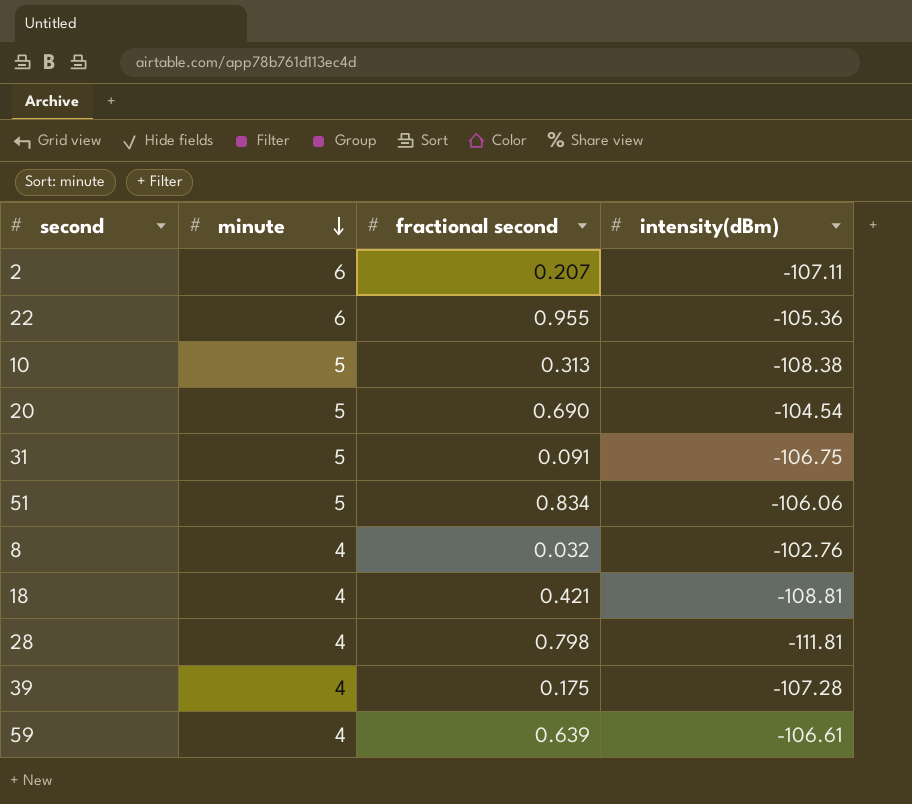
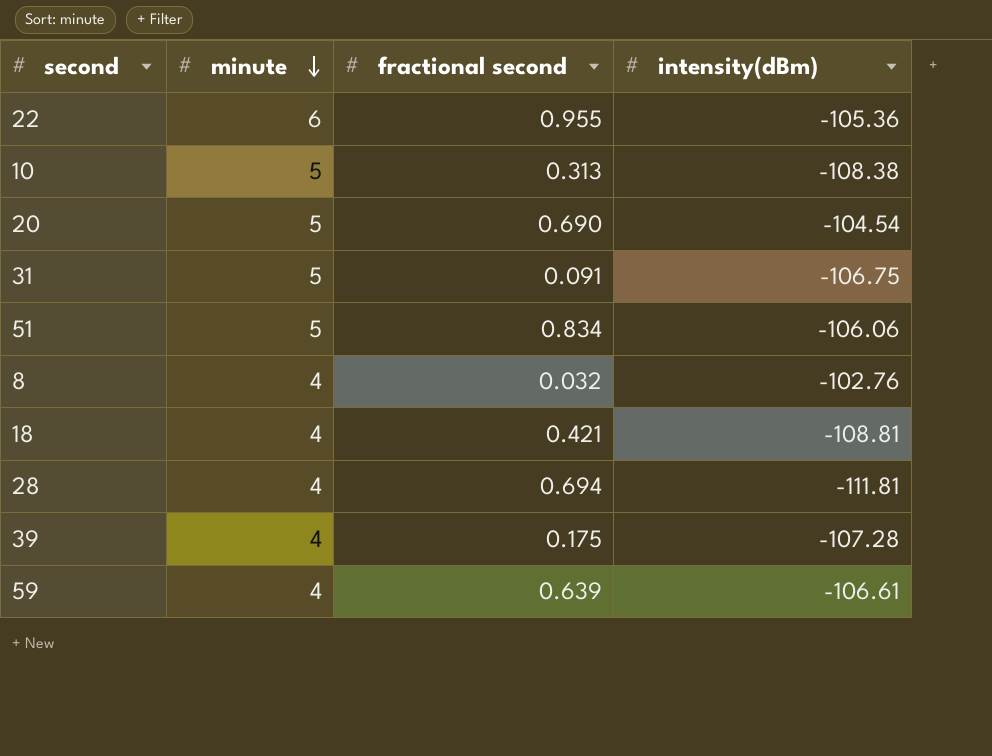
row 2: 6 | 0.207 | -107.11 -> none
28 | fractional second: 0.798 -> 0.694

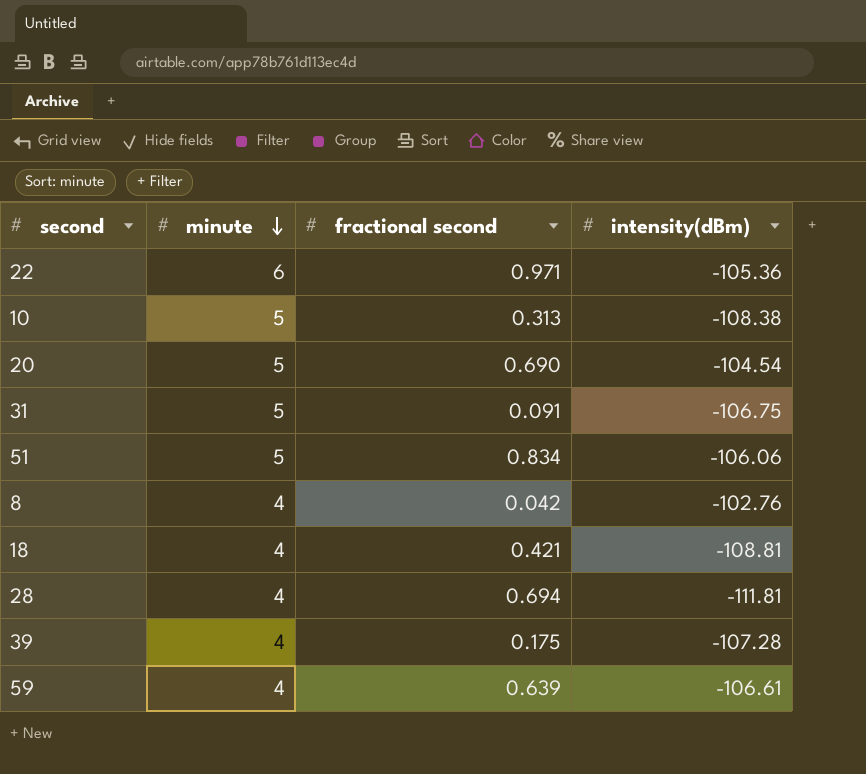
22 | fractional second: 0.955 -> 0.971
8 | fractional second: 0.032 -> 0.042

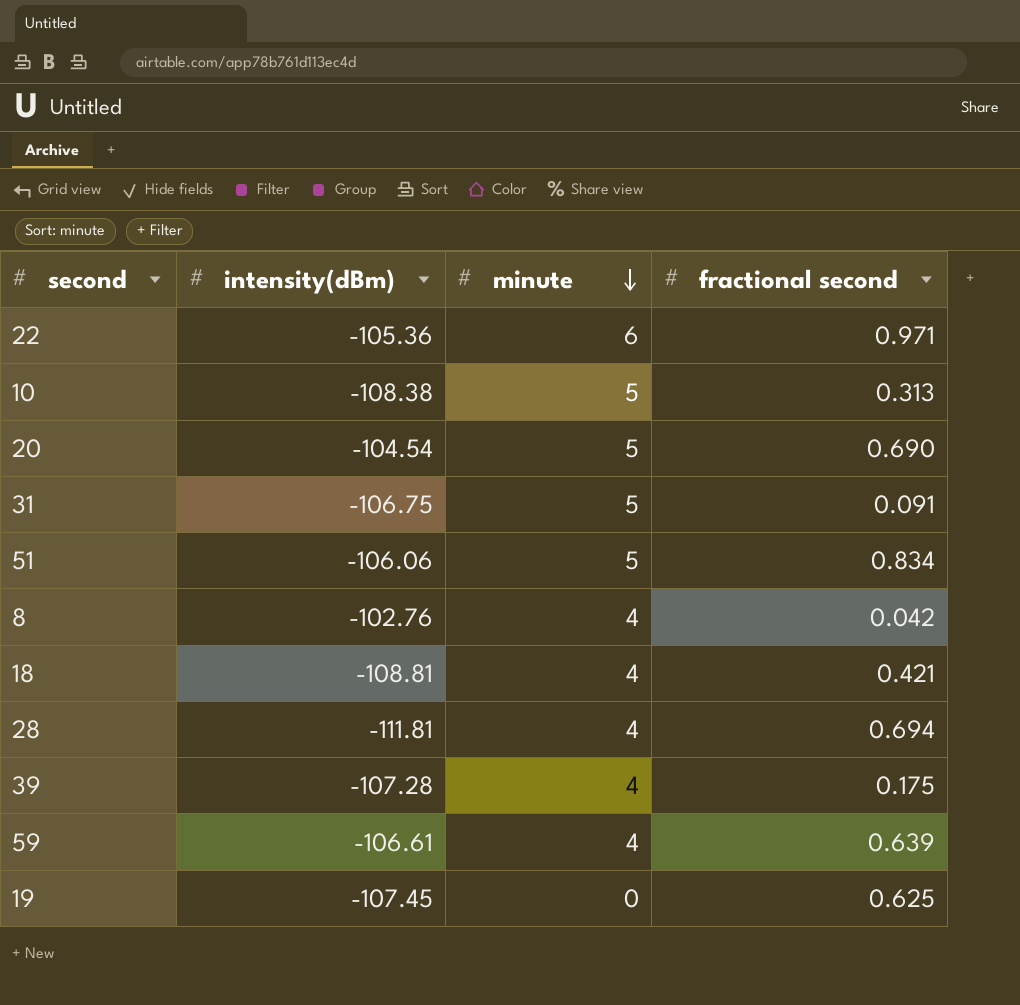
column intensity(dBm) | position: 4 -> 2
row 19: none -> -107.45 | 0 | 0.625

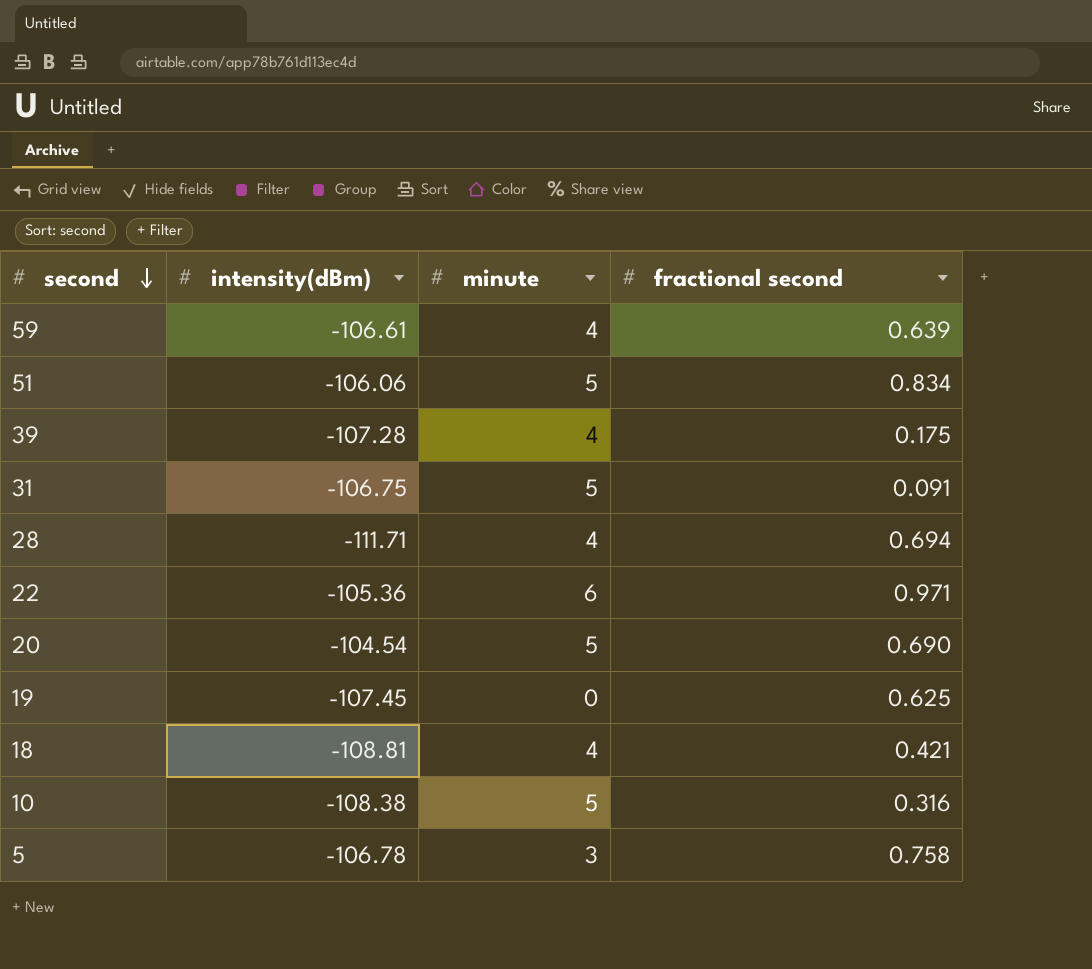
row order: minute descending -> second descending
row 8: -102.76 | 4 | 0.042 -> none
28 | intensity(dBm): -111.81 -> -111.71
10 | fractional second: 0.313 -> 0.316
row 5: none -> -106.78 | 3 | 0.758

